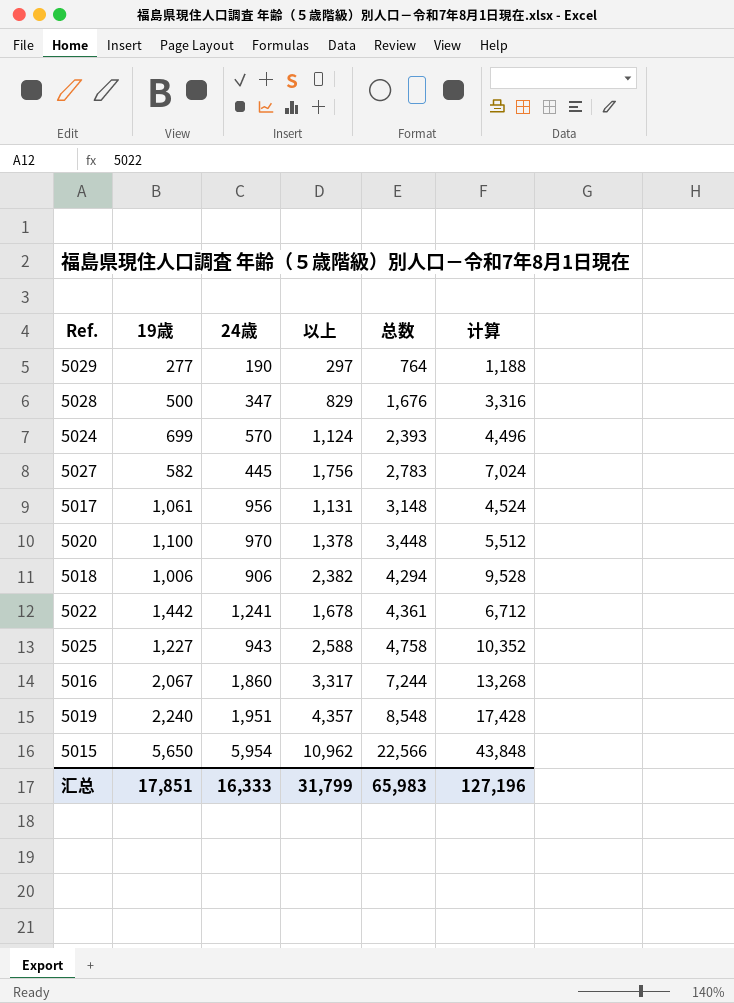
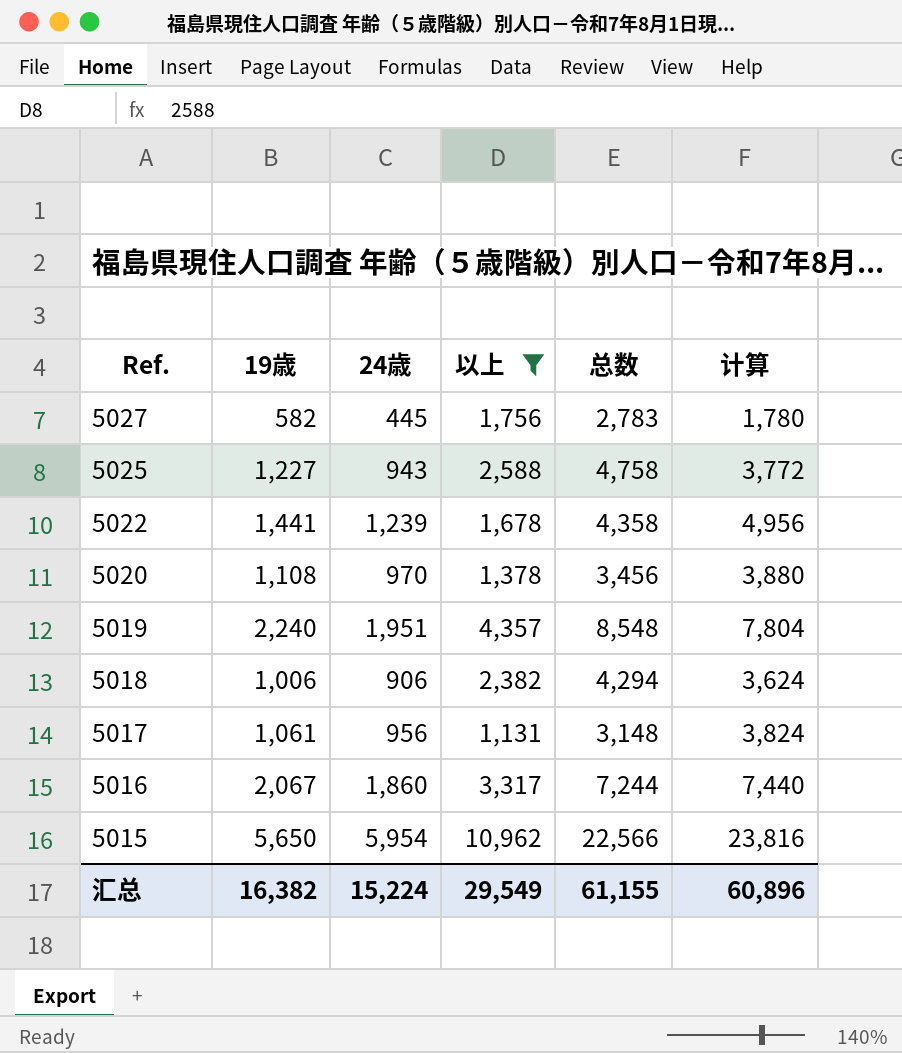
filter: none -> 以上 >= 1,131
row order: 总数 ascending -> Ref. descending
column 计算 | formula: [以上] * 4 -> [24歳] * 4
5022 | 19歳: 1,442 -> 1,441
5022 | 24歳: 1,241 -> 1,239
5022 | 总数: 4,361 -> 4,358
5020 | 19歳: 1,100 -> 1,108
5020 | 总数: 3,448 -> 3,456
汇总 | 19歳: 17,851 -> 16,382
汇总 | 24歳: 16,333 -> 15,224
汇总 | 以上: 31,799 -> 29,549
汇总 | 总数: 65,983 -> 61,155
汇总 | 计算: 127,196 -> 60,896

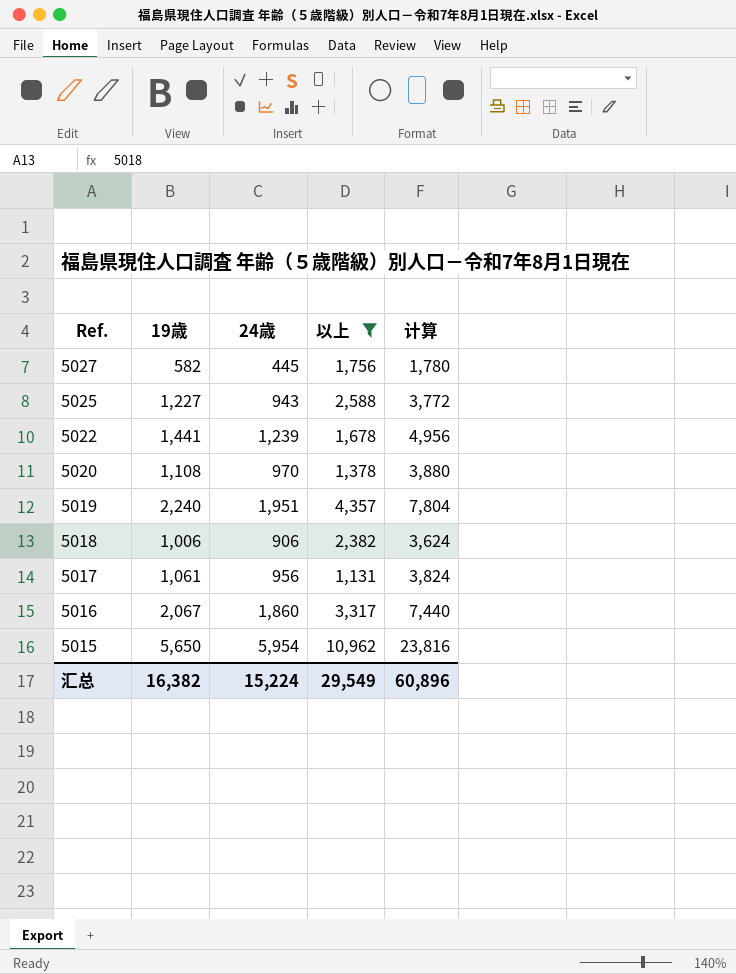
column 总数 | formula: [19歳] + [24歳] + [以上] -> none

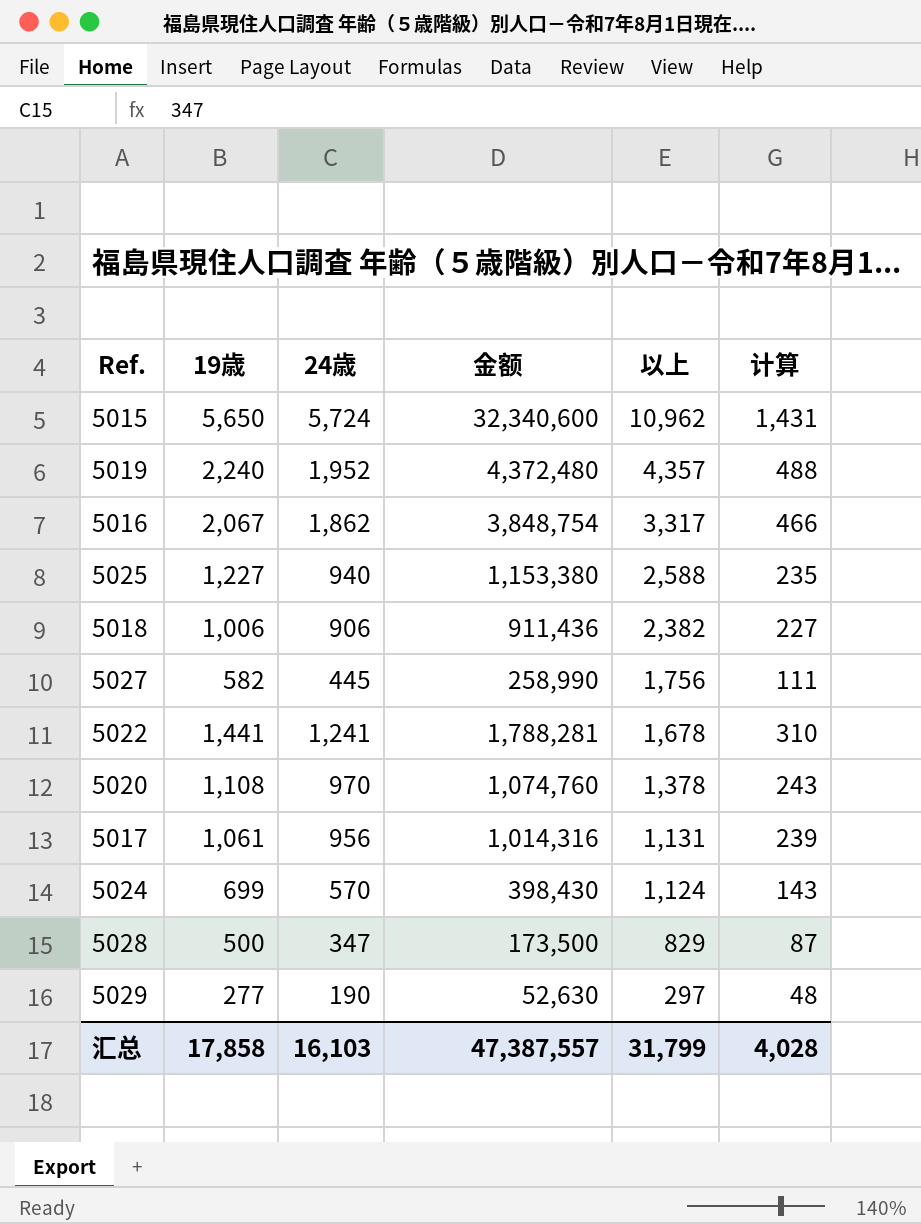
filter: 以上 >= 1,131 -> none
row order: Ref. descending -> 以上 descending
column 金额 | formula: none -> [19歳] * [24歳]
column 计算 | formula: [24歳] * 4 -> [24歳] * 0.25
5015 | 24歳: 5,954 -> 5,724
5019 | 24歳: 1,951 -> 1,952
5016 | 24歳: 1,860 -> 1,862
5025 | 24歳: 943 -> 940
5022 | 24歳: 1,239 -> 1,241
汇总 | 19歳: 16,382 -> 17,858
汇总 | 24歳: 15,224 -> 16,103
汇总 | 以上: 29,549 -> 31,799
汇总 | 计算: 60,896 -> 4,028

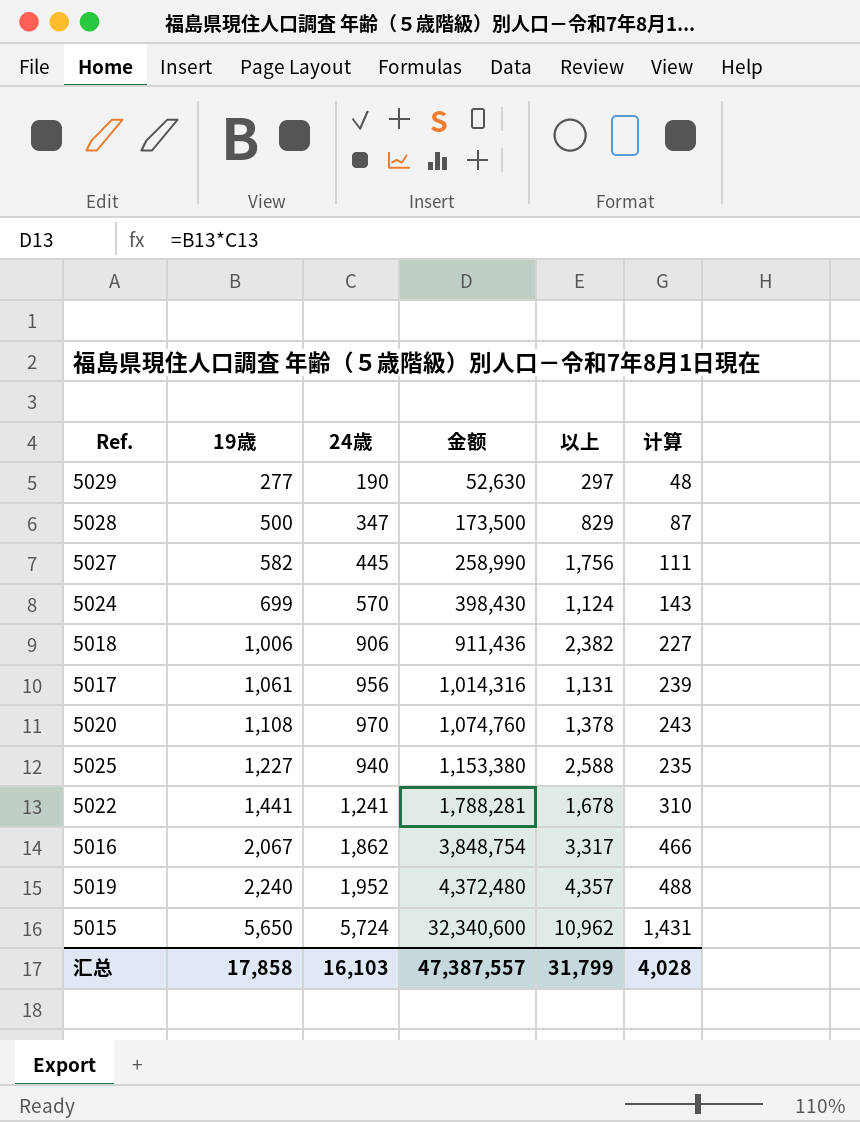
row order: 以上 descending -> 19歳 ascending

